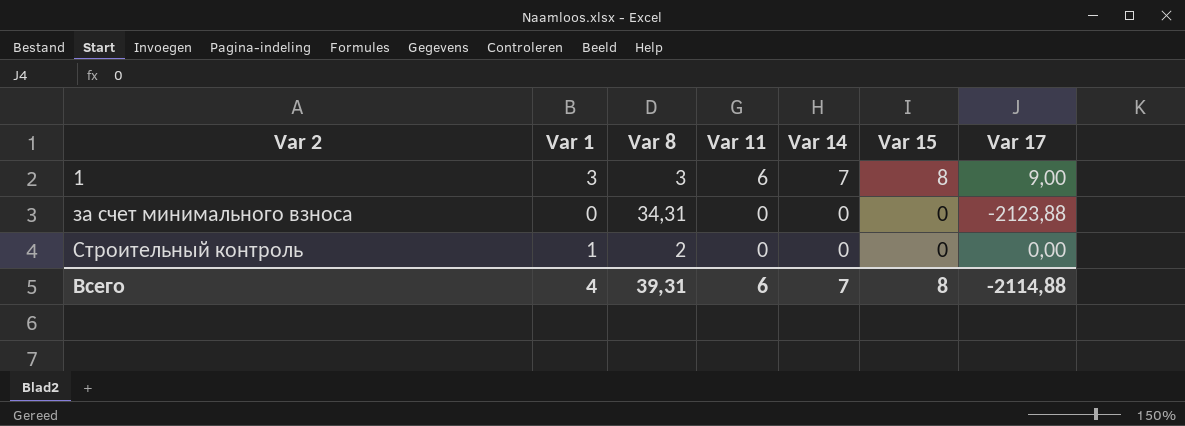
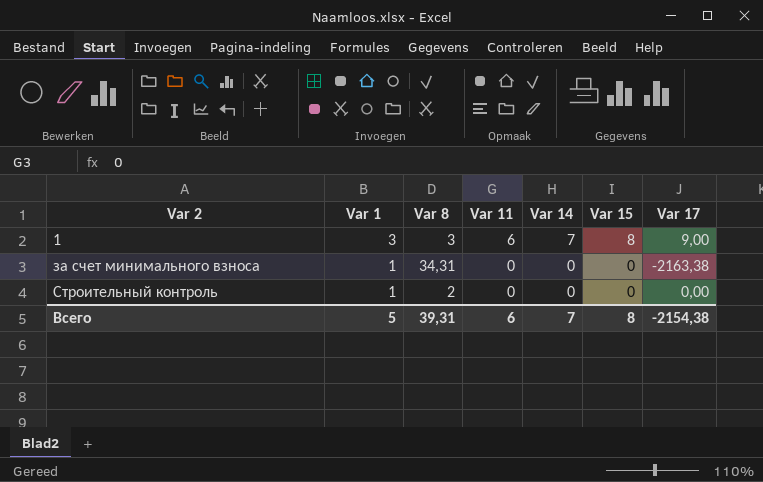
за счет минимального взноса | Var 1: 0 -> 1
за счет минимального взноса | Var 17: -2123,88 -> -2163,38
Всего | Var 1: 4 -> 5
Всего | Var 17: -2114,88 -> -2154,38

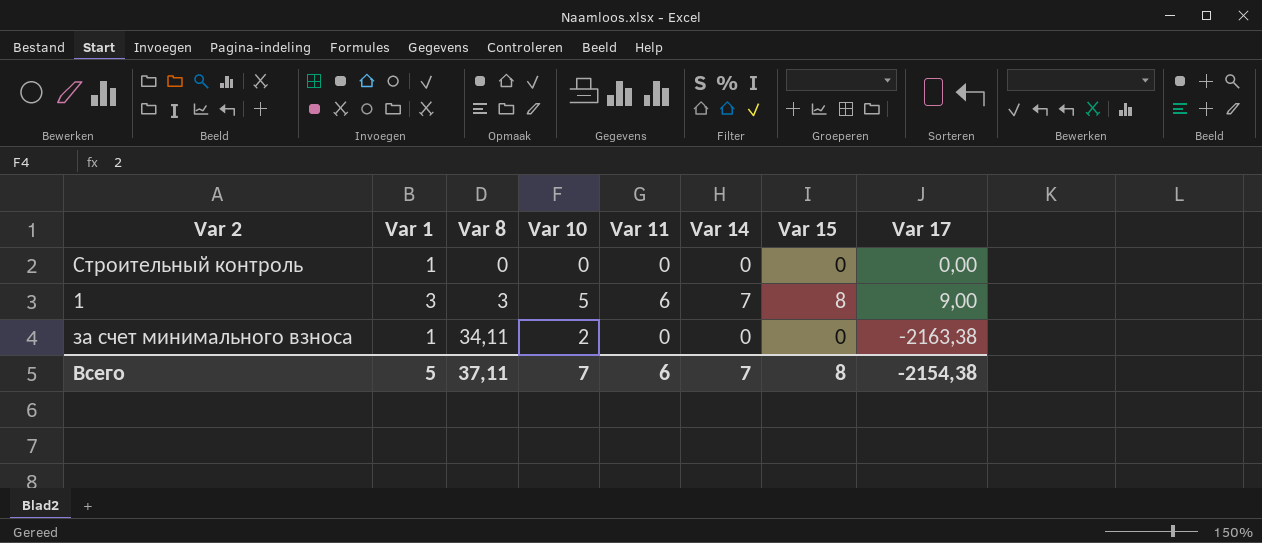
row order: Var 2 ascending -> Var 8 ascending
column Var 10 | position: none -> 4
Строительный контроль | Var 8: 2 -> 0
за счет минимального взноса | Var 8: 34,31 -> 34,11
Всего | Var 8: 39,31 -> 37,11

